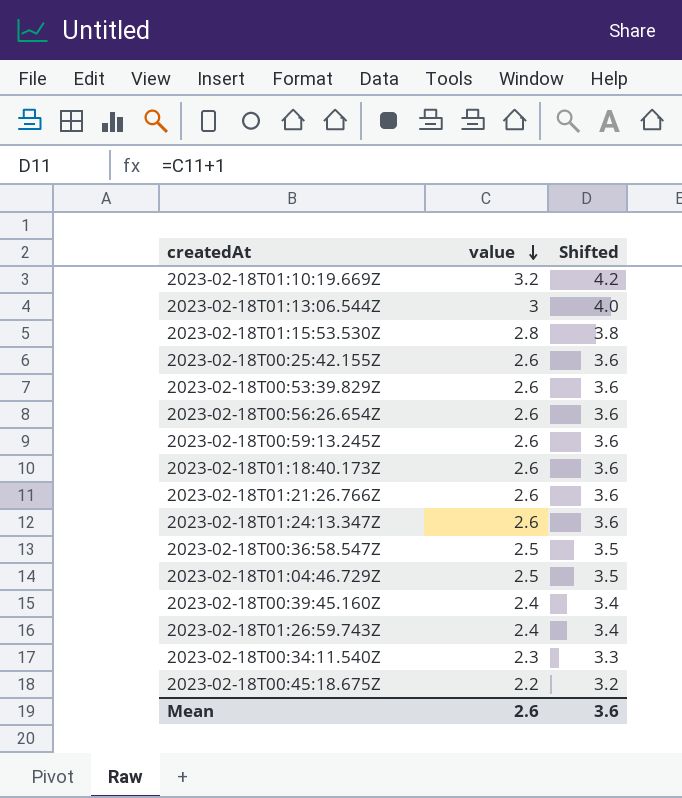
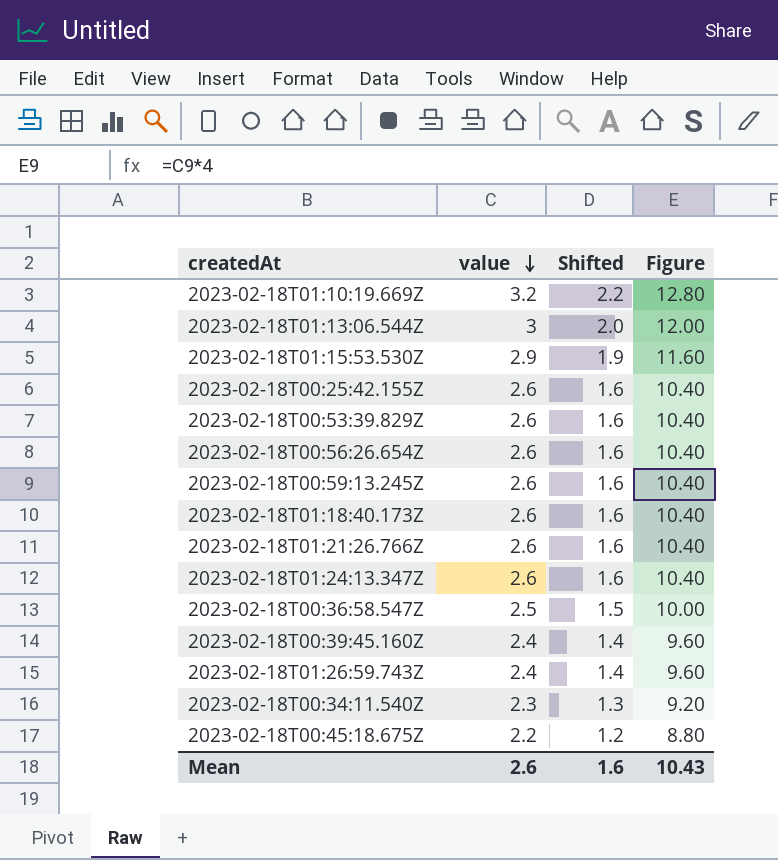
column Shifted | formula: [value] + 1 -> [value] - 1
column Figure | formula: none -> [value] * 4
row 2023-02-18T01:04:46.729Z: 2.5 | 3.5 -> none
2023-02-18T01:15:53.530Z | value: 2.8 -> 2.9
Mean | Shifted: 3.6 -> 1.6

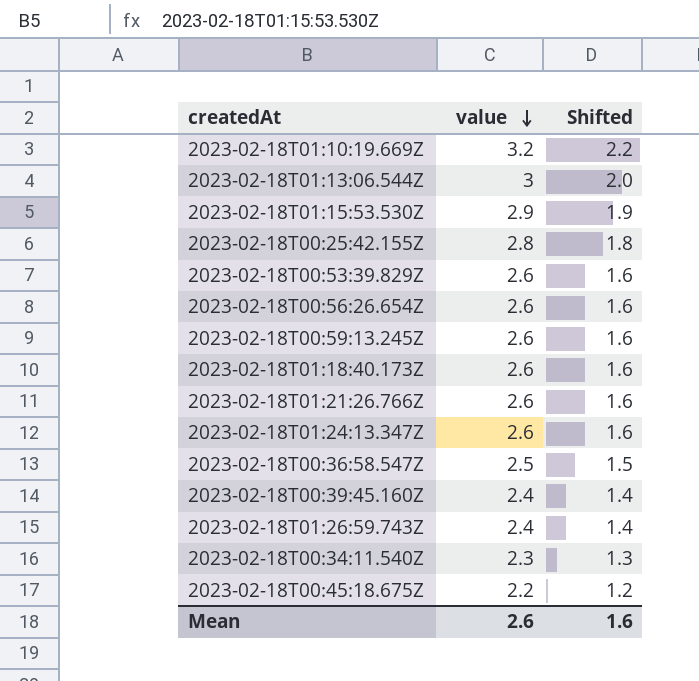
column Figure | formula: [value] * 4 -> none
2023-02-18T00:25:42.155Z | value: 2.6 -> 2.8
2023-02-18T00:25:42.155Z | Shifted: 1.6 -> 1.8

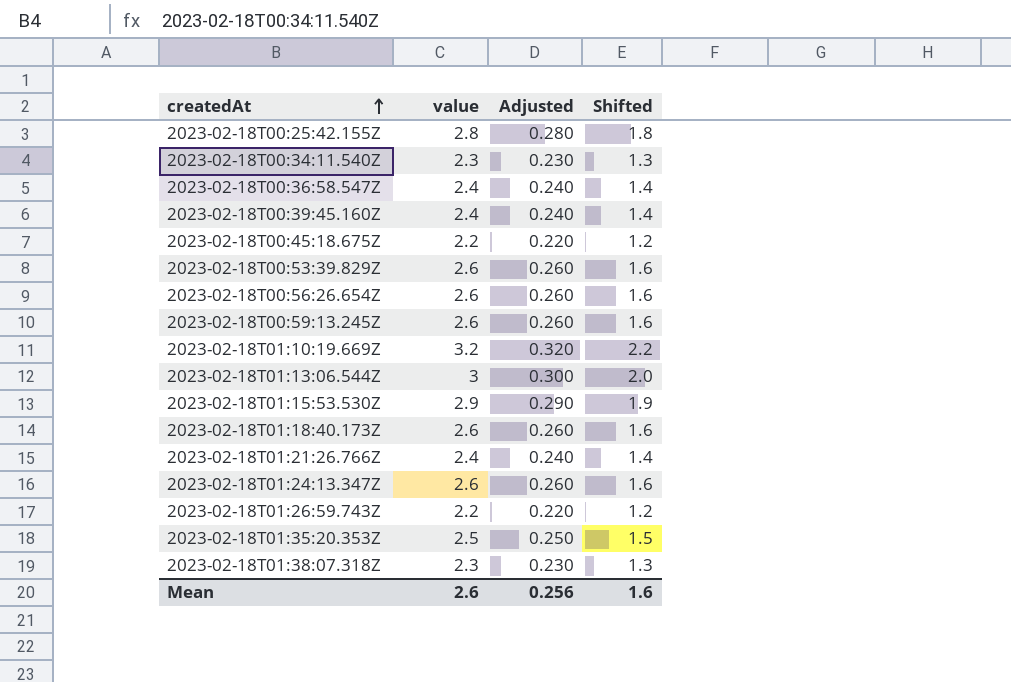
row order: value descending -> createdAt ascending
column Adjusted | formula: none -> [value] * 0.1
2023-02-18T00:36:58.547Z | value: 2.5 -> 2.4
2023-02-18T00:36:58.547Z | Shifted: 1.5 -> 1.4
2023-02-18T01:21:26.766Z | value: 2.6 -> 2.4
2023-02-18T01:21:26.766Z | Shifted: 1.6 -> 1.4
2023-02-18T01:26:59.743Z | value: 2.4 -> 2.2
2023-02-18T01:26:59.743Z | Shifted: 1.4 -> 1.2
row 2023-02-18T01:35:20.353Z: none -> 2.5 | 0.250 | 1.5
row 2023-02-18T01:38:07.318Z: none -> 2.3 | 0.230 | 1.3

